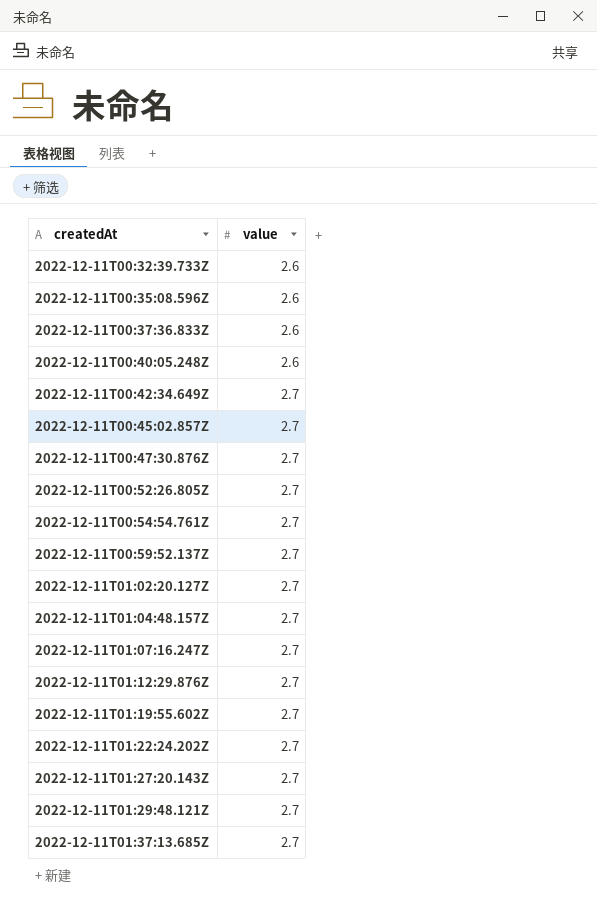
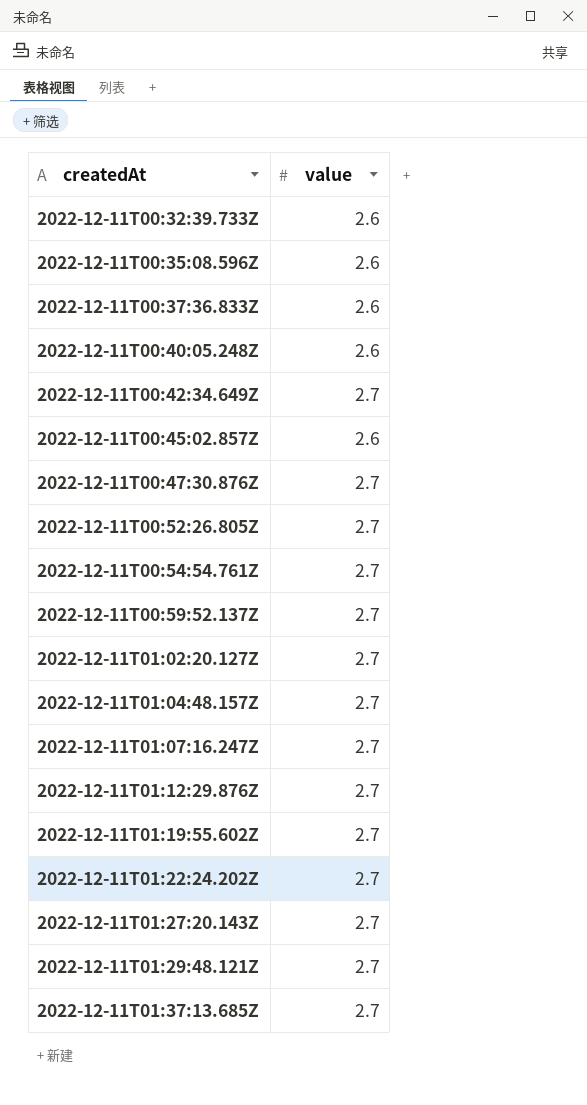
2022-12-11T00:45:02.857Z | value: 2.7 -> 2.6

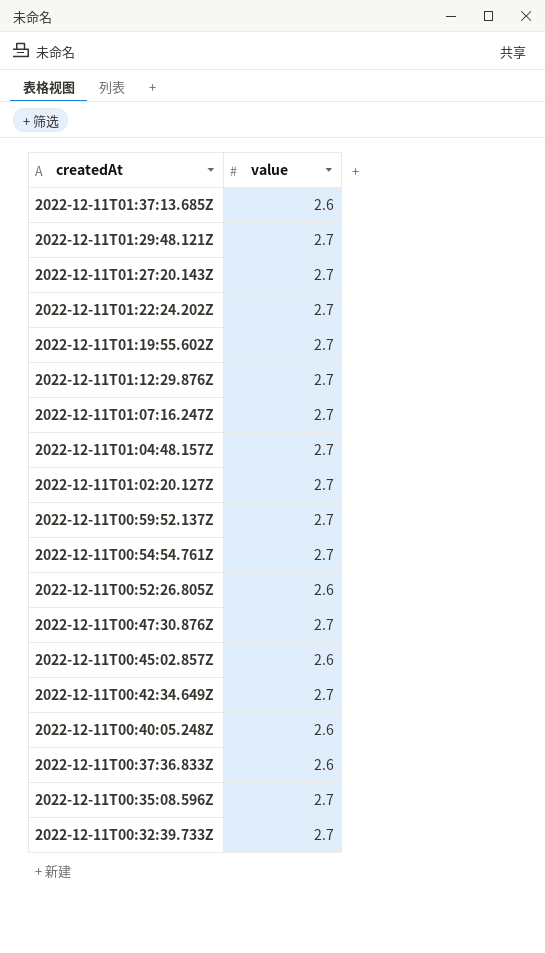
row order: createdAt ascending -> createdAt descending
2022-12-11T01:37:13.685Z | value: 2.7 -> 2.6
2022-12-11T00:52:26.805Z | value: 2.7 -> 2.6
2022-12-11T00:35:08.596Z | value: 2.6 -> 2.7
2022-12-11T00:32:39.733Z | value: 2.6 -> 2.7

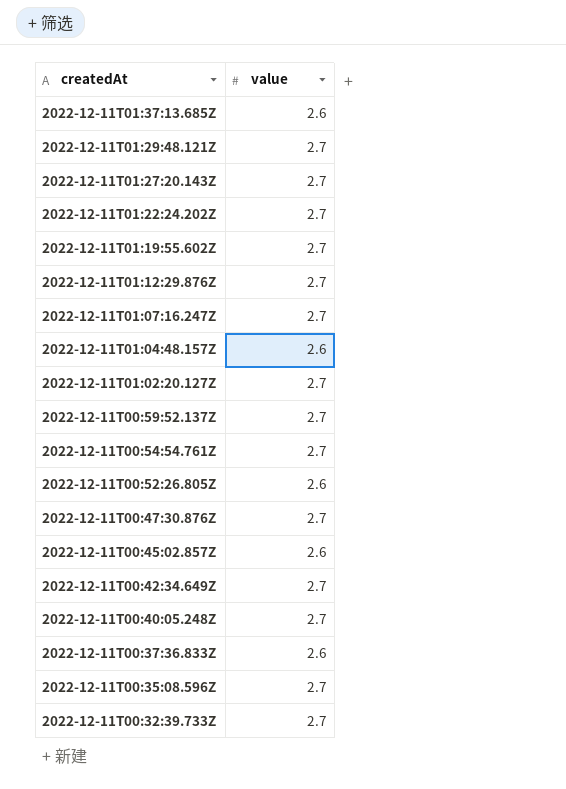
2022-12-11T01:04:48.157Z | value: 2.7 -> 2.6
2022-12-11T00:40:05.248Z | value: 2.6 -> 2.7

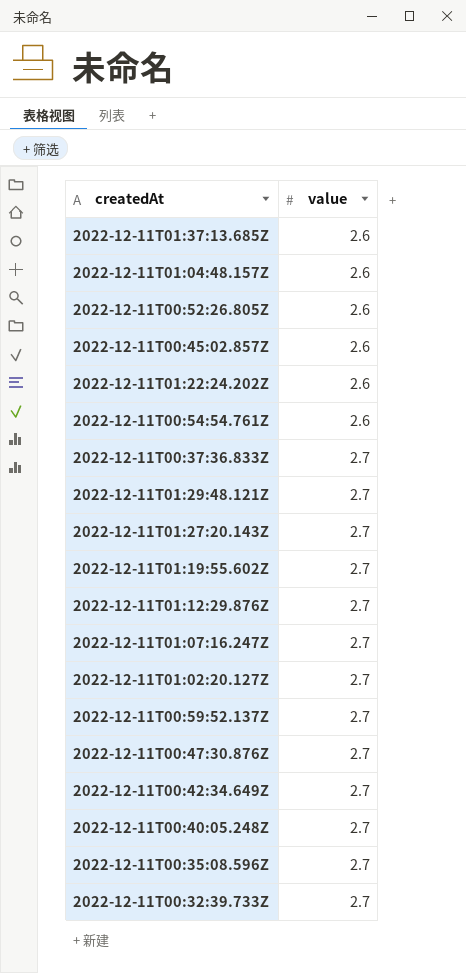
row order: createdAt descending -> value ascending
2022-12-11T01:22:24.202Z | value: 2.7 -> 2.6
2022-12-11T00:54:54.761Z | value: 2.7 -> 2.6
2022-12-11T00:37:36.833Z | value: 2.6 -> 2.7

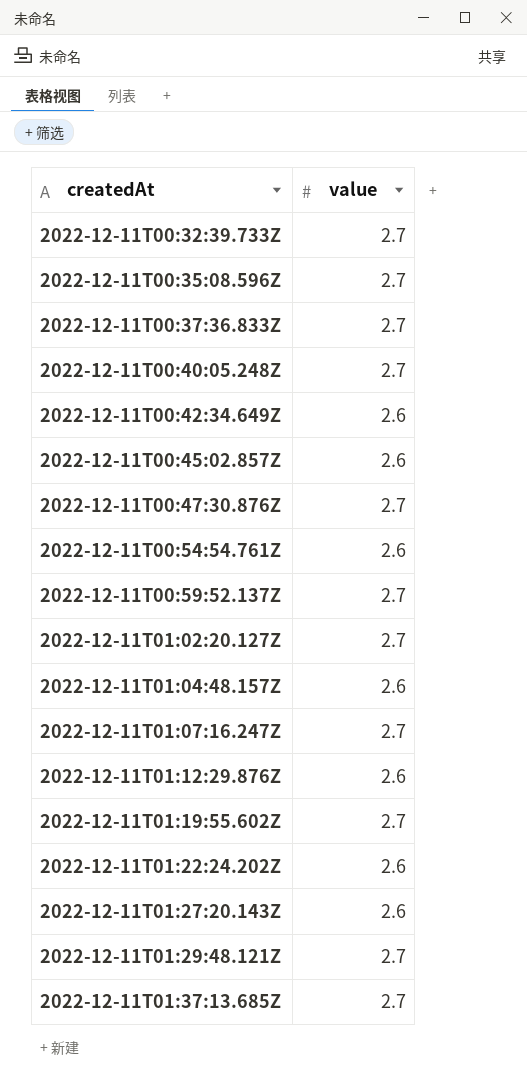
row order: value ascending -> createdAt ascending
row 2022-12-11T00:52:26.805Z: 2.6 -> none
2022-12-11T00:42:34.649Z | value: 2.7 -> 2.6
2022-12-11T01:12:29.876Z | value: 2.7 -> 2.6
2022-12-11T01:27:20.143Z | value: 2.7 -> 2.6
2022-12-11T01:37:13.685Z | value: 2.6 -> 2.7

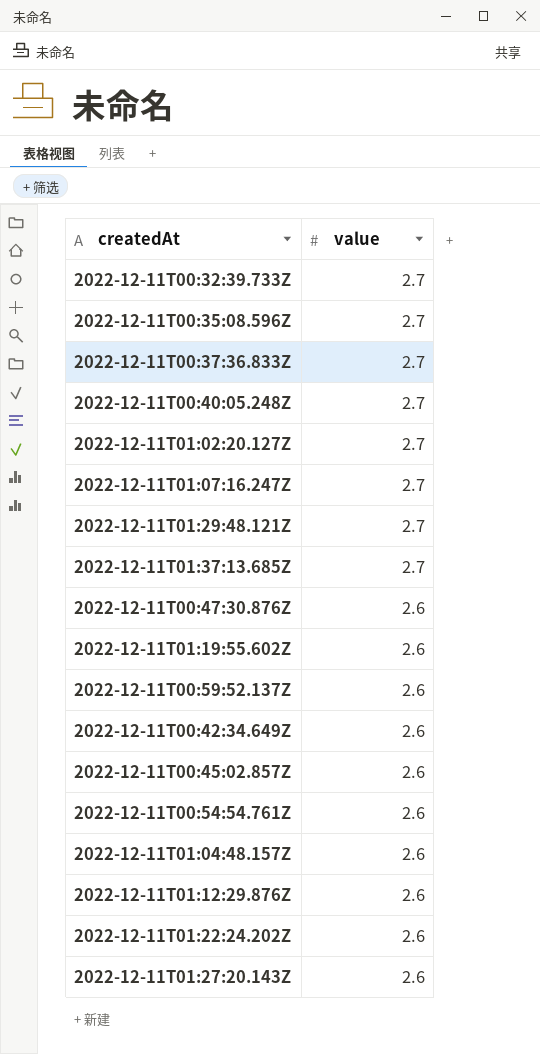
row order: createdAt ascending -> value descending
2022-12-11T00:47:30.876Z | value: 2.7 -> 2.6
2022-12-11T01:19:55.602Z | value: 2.7 -> 2.6
2022-12-11T00:59:52.137Z | value: 2.7 -> 2.6

